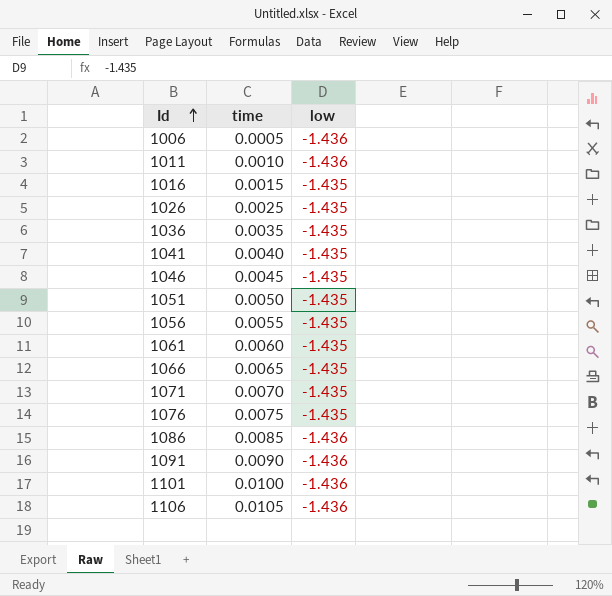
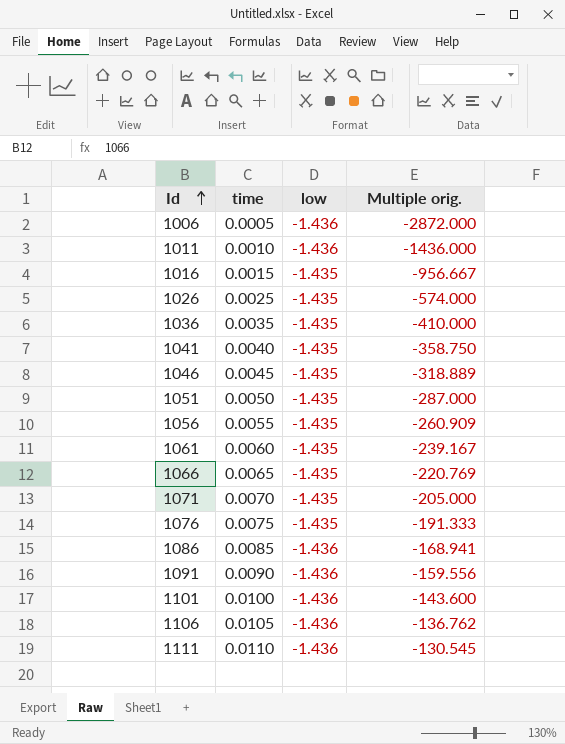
column Multiple orig. | formula: none -> [low] / [time]
row 1111: none -> 0.0110 | -1.436 | -130.545

